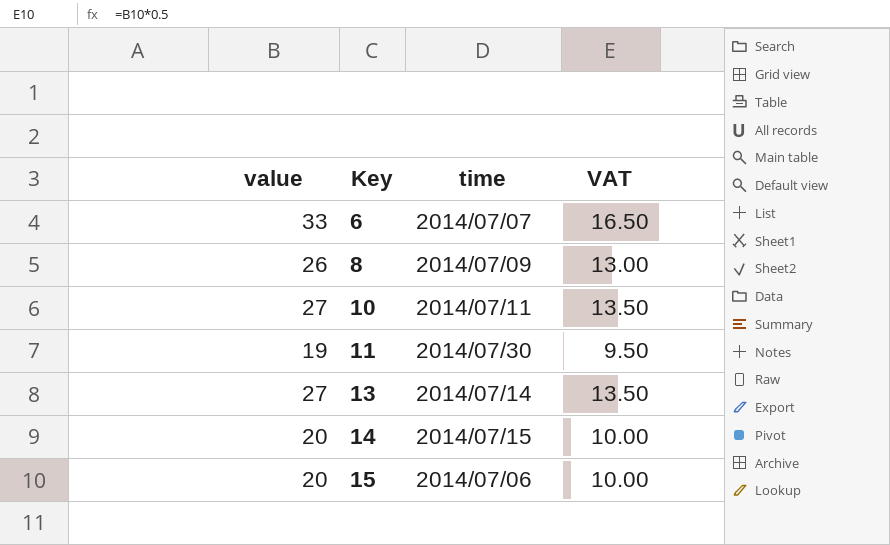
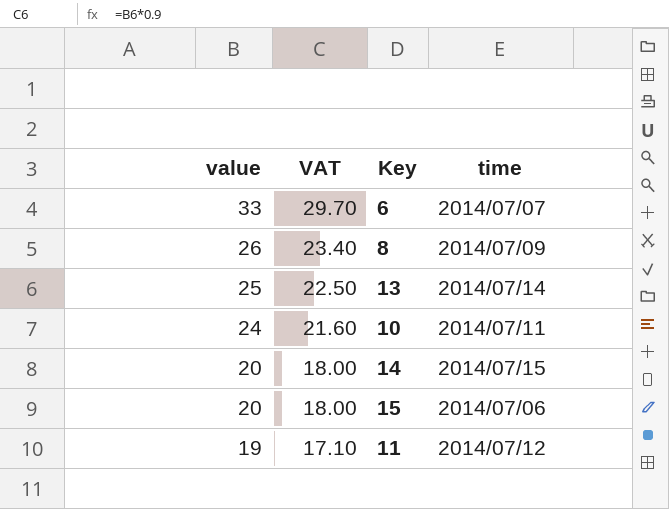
row order: Key ascending -> value descending
column VAT | formula: [value] * 0.5 -> [value] * 0.9
column VAT | position: 4 -> 2
13 | value: 27 -> 25
10 | value: 27 -> 24
11 | time: 2014/07/30 -> 2014/07/12

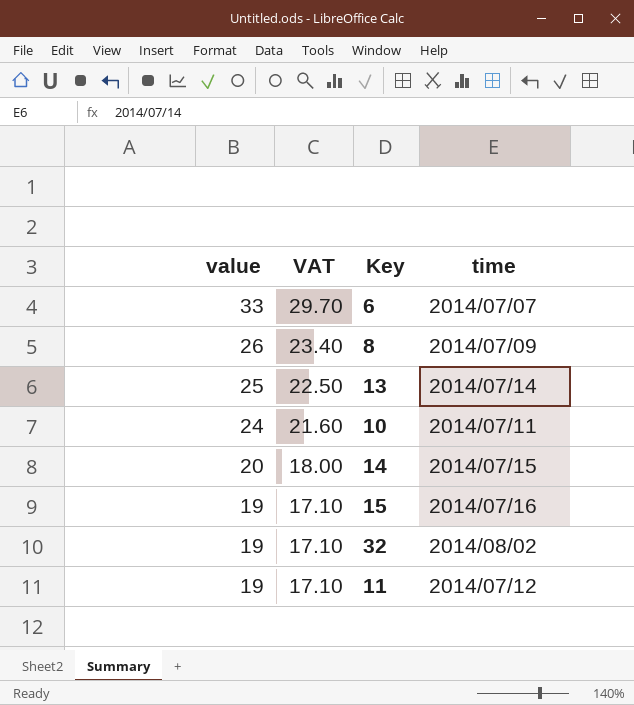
15 | value: 20 -> 19
15 | VAT: 18.00 -> 17.10
15 | time: 2014/07/06 -> 2014/07/16
row 32: none -> 19 | 17.10 | 2014/08/02

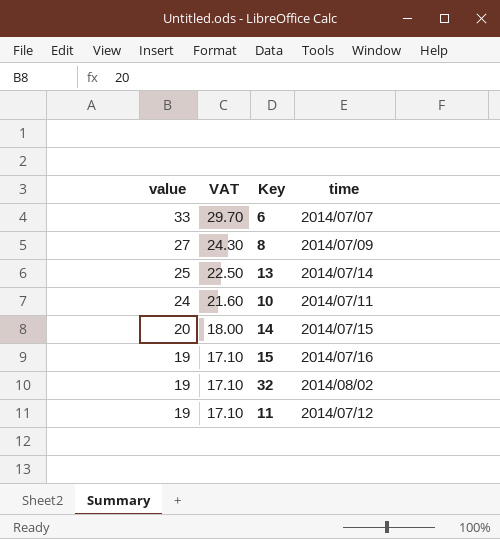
8 | value: 26 -> 27
8 | VAT: 23.40 -> 24.30

